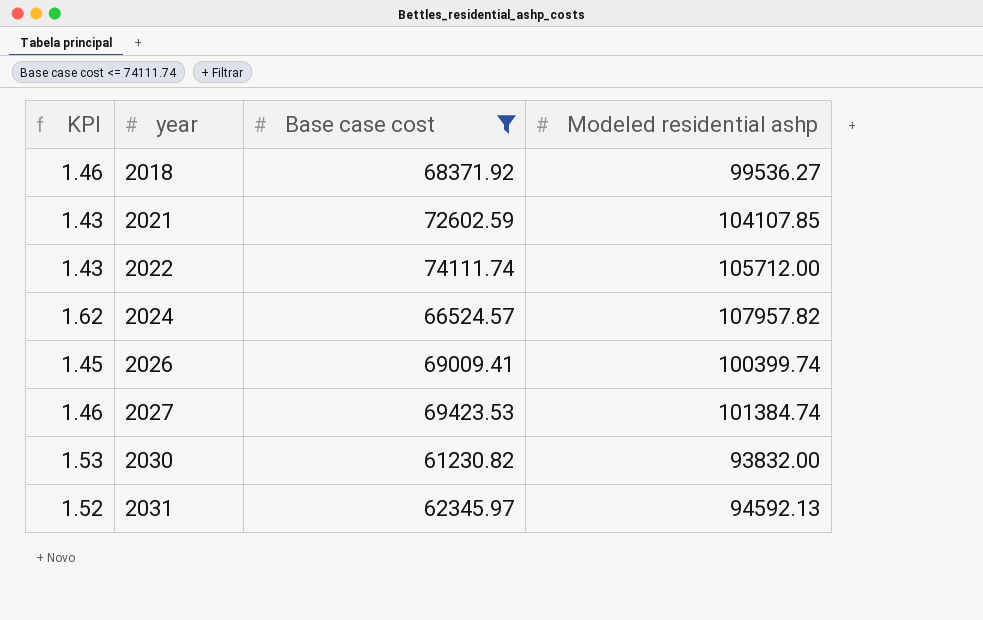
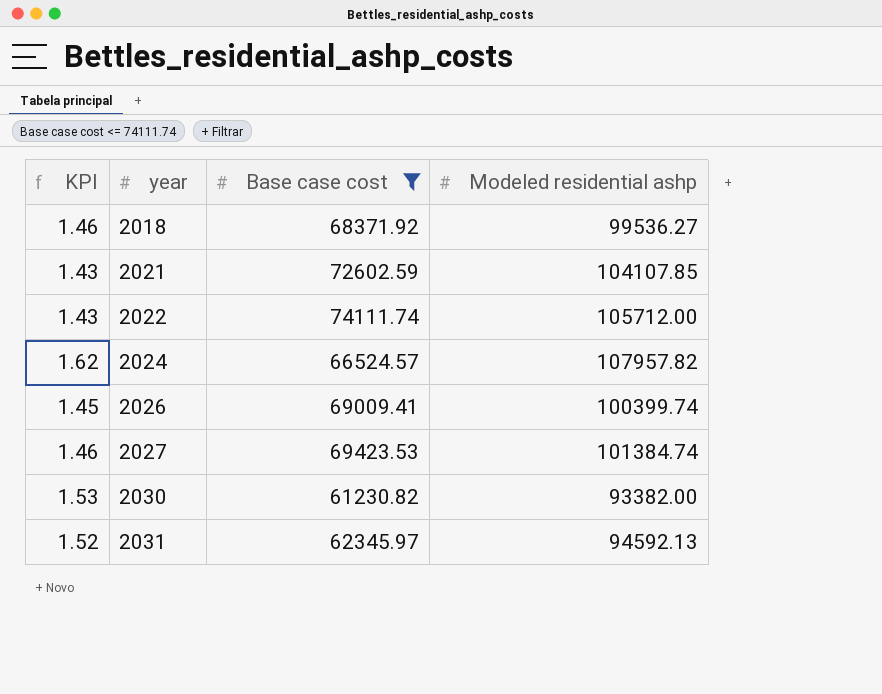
2030 | Modeled residential ashp: 93832.00 -> 93382.00

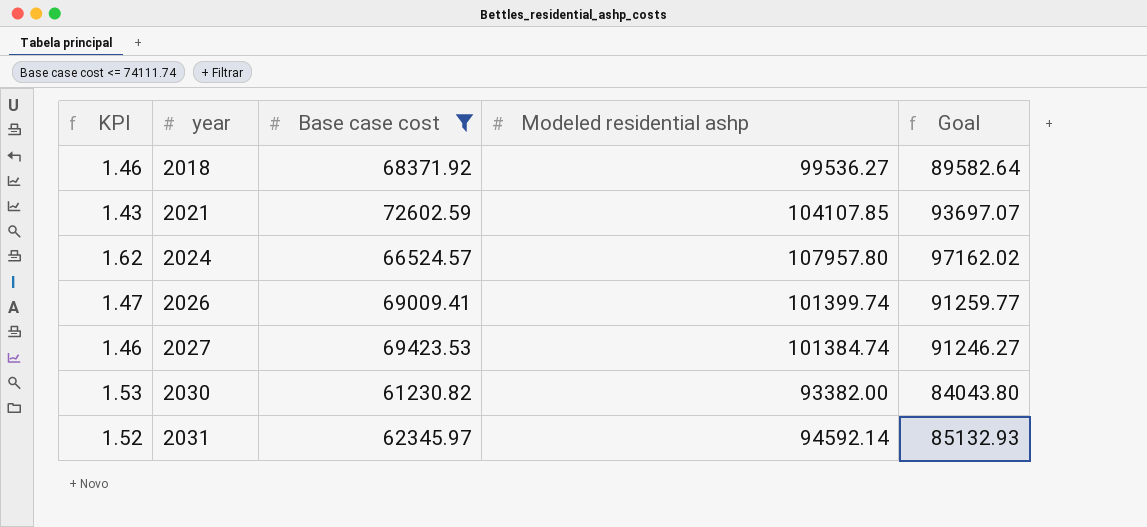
column Goal | formula: none -> [Modeled residential ashp] * 0.9
row 2022: 1.43 | 74111.74 | 105712.00 -> none
2024 | Modeled residential ashp: 107957.82 -> 107957.80
2026 | KPI: 1.45 -> 1.47
2026 | Modeled residential ashp: 100399.74 -> 101399.74
2031 | Modeled residential ashp: 94592.13 -> 94592.14

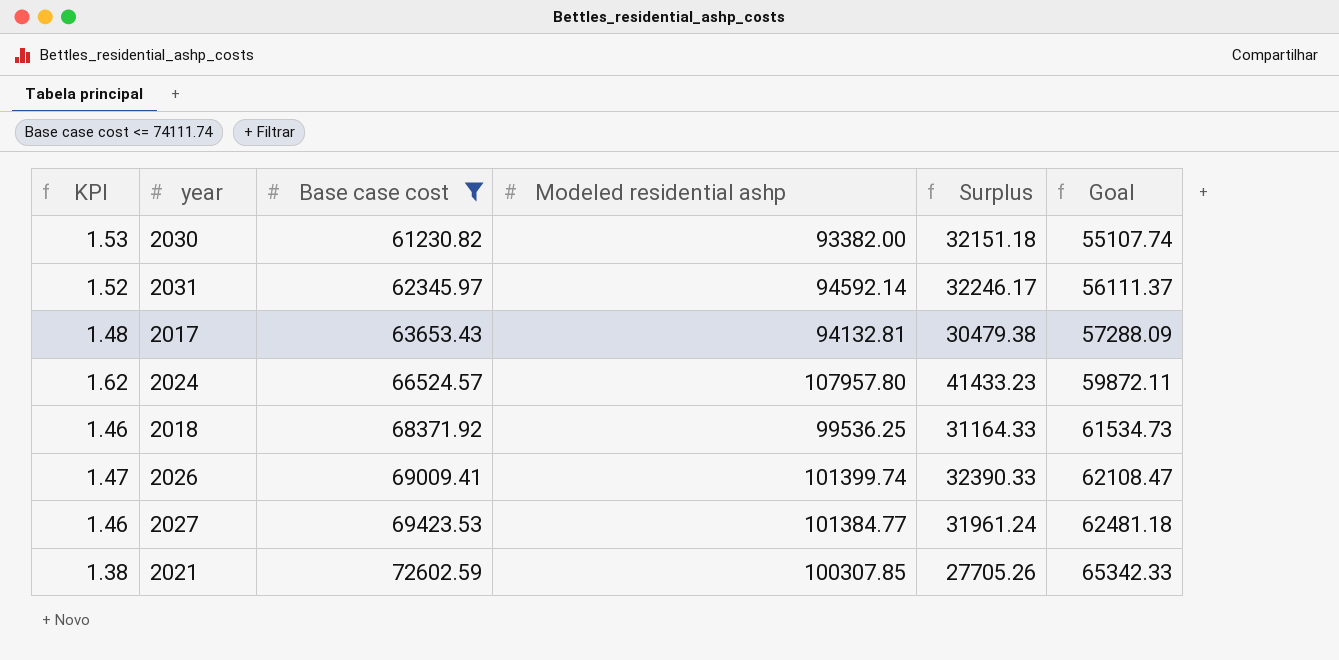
row order: year ascending -> Base case cost ascending
column Surplus | formula: none -> [Modeled residential ashp] - [Base case cost]
column Goal | formula: [Modeled residential ashp] * 0.9 -> [Base case cost] * 0.9
row 2017: none -> 1.48 | 63653.43 | 94132.81 | 30479.38 | 57288.09
2018 | Modeled residential ashp: 99536.27 -> 99536.25
2027 | Modeled residential ashp: 101384.74 -> 101384.77
2021 | KPI: 1.43 -> 1.38
2021 | Modeled residential ashp: 104107.85 -> 100307.85

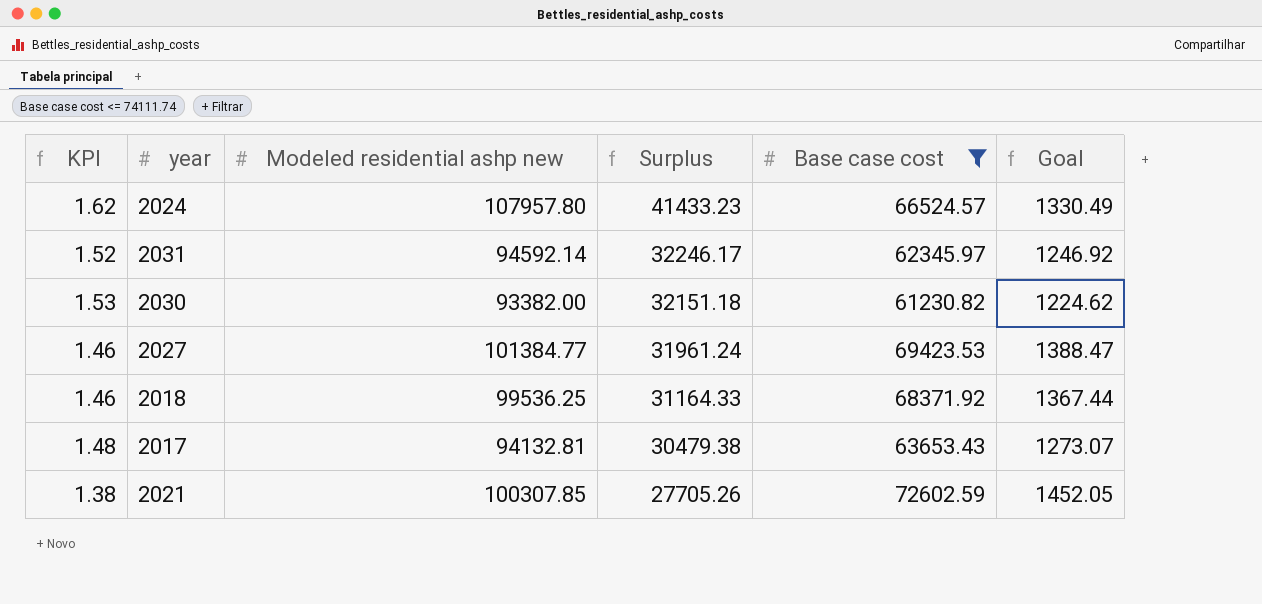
row order: Base case cost ascending -> Surplus descending
column name: Modeled residential ashp -> Modeled residential ashp new
column Base case cost | position: 3 -> 5
column Goal | formula: [Base case cost] * 0.9 -> [Base case cost] * 0.02
row 2026: 1.47 | 69009.41 | 101399.74 | 32390.33 | 62108.47 -> none

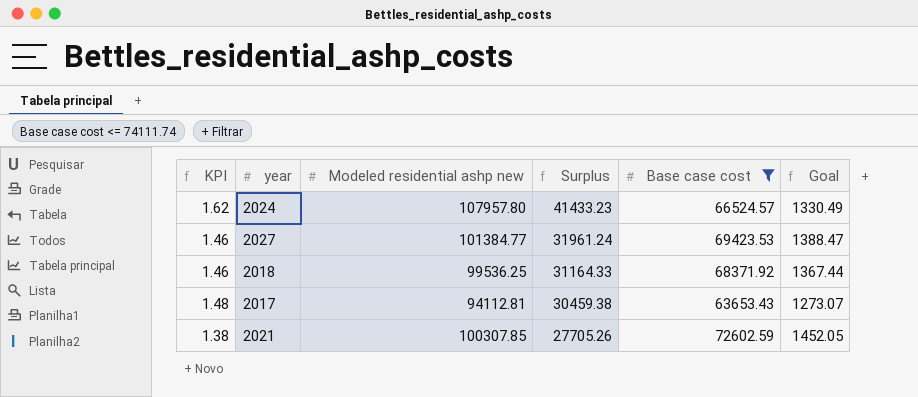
row 2031: 1.52 | 94592.14 | 32246.17 | 62345.97 | 1246.92 -> none
row 2030: 1.53 | 93382.00 | 32151.18 | 61230.82 | 1224.62 -> none
2017 | Modeled residential ashp new: 94132.81 -> 94112.81
2017 | Surplus: 30479.38 -> 30459.38

